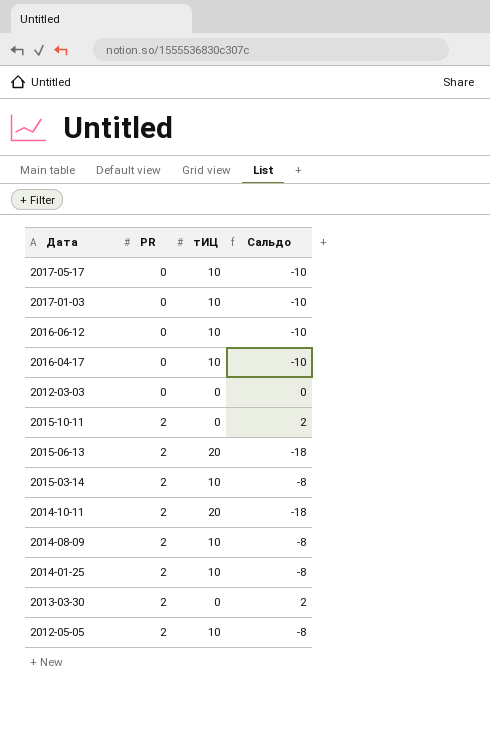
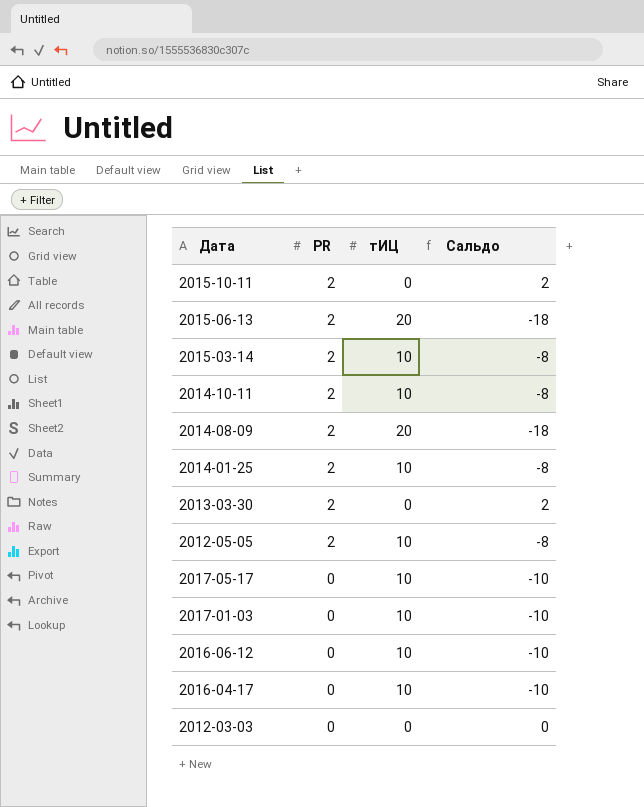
row order: PR ascending -> PR descending
2014-10-11 | тИЦ: 20 -> 10
2014-10-11 | Сальдо: -18 -> -8
2014-08-09 | тИЦ: 10 -> 20
2014-08-09 | Сальдо: -8 -> -18

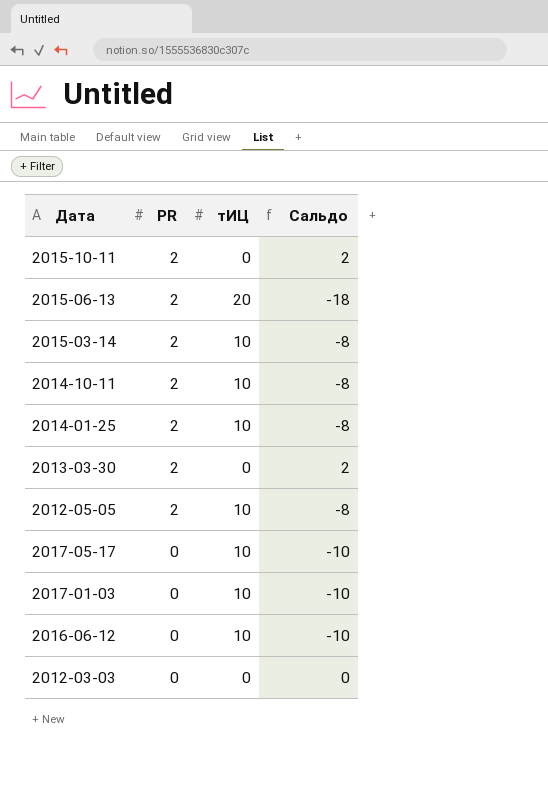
row 2014-08-09: 2 | 20 | -18 -> none
row 2016-04-17: 0 | 10 | -10 -> none

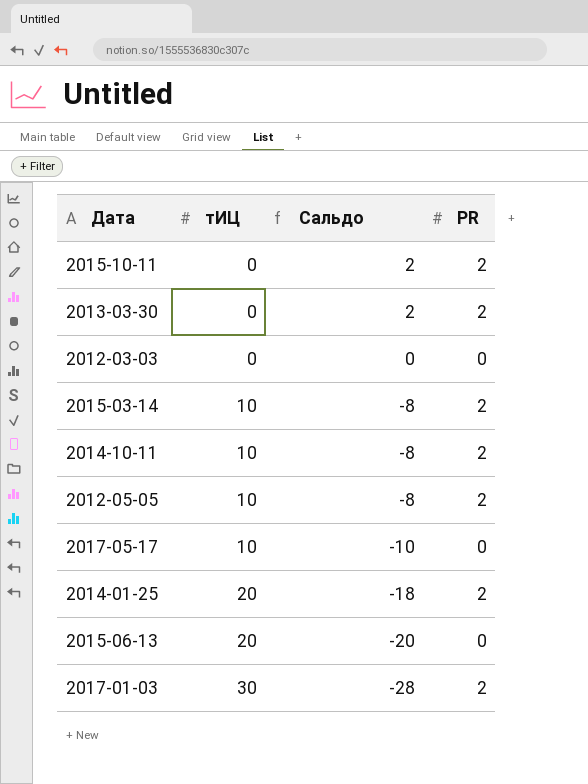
row order: PR descending -> тИЦ ascending
column PR | position: 2 -> 4
row 2016-06-12: 0 | 10 | -10 -> none
2014-01-25 | тИЦ: 10 -> 20
2014-01-25 | Сальдо: -8 -> -18
2015-06-13 | Сальдо: -18 -> -20
2015-06-13 | PR: 2 -> 0
2017-01-03 | тИЦ: 10 -> 30
2017-01-03 | Сальдо: -10 -> -28
2017-01-03 | PR: 0 -> 2

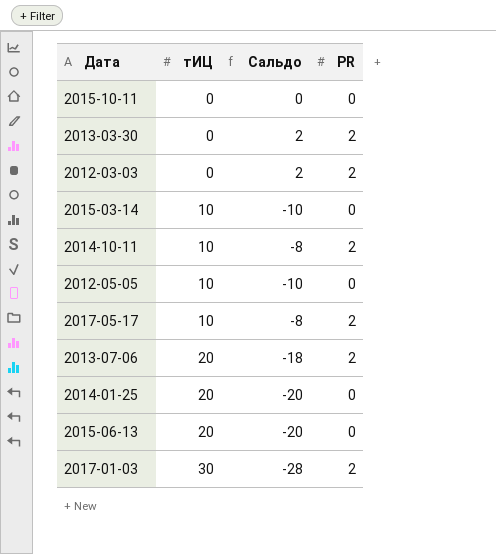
2015-10-11 | Сальдо: 2 -> 0
2015-10-11 | PR: 2 -> 0
2012-03-03 | Сальдо: 0 -> 2
2012-03-03 | PR: 0 -> 2
2015-03-14 | Сальдо: -8 -> -10
2015-03-14 | PR: 2 -> 0
2012-05-05 | Сальдо: -8 -> -10
2012-05-05 | PR: 2 -> 0
2017-05-17 | Сальдо: -10 -> -8
2017-05-17 | PR: 0 -> 2
row 2013-07-06: none -> 20 | -18 | 2
2014-01-25 | Сальдо: -18 -> -20
2014-01-25 | PR: 2 -> 0

